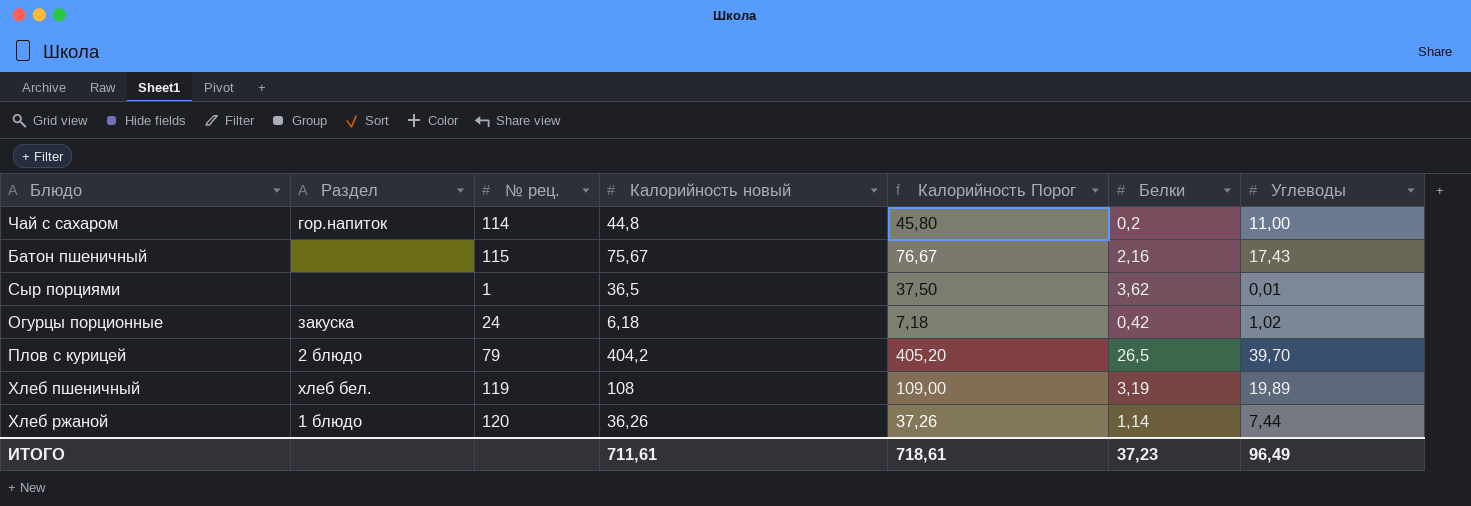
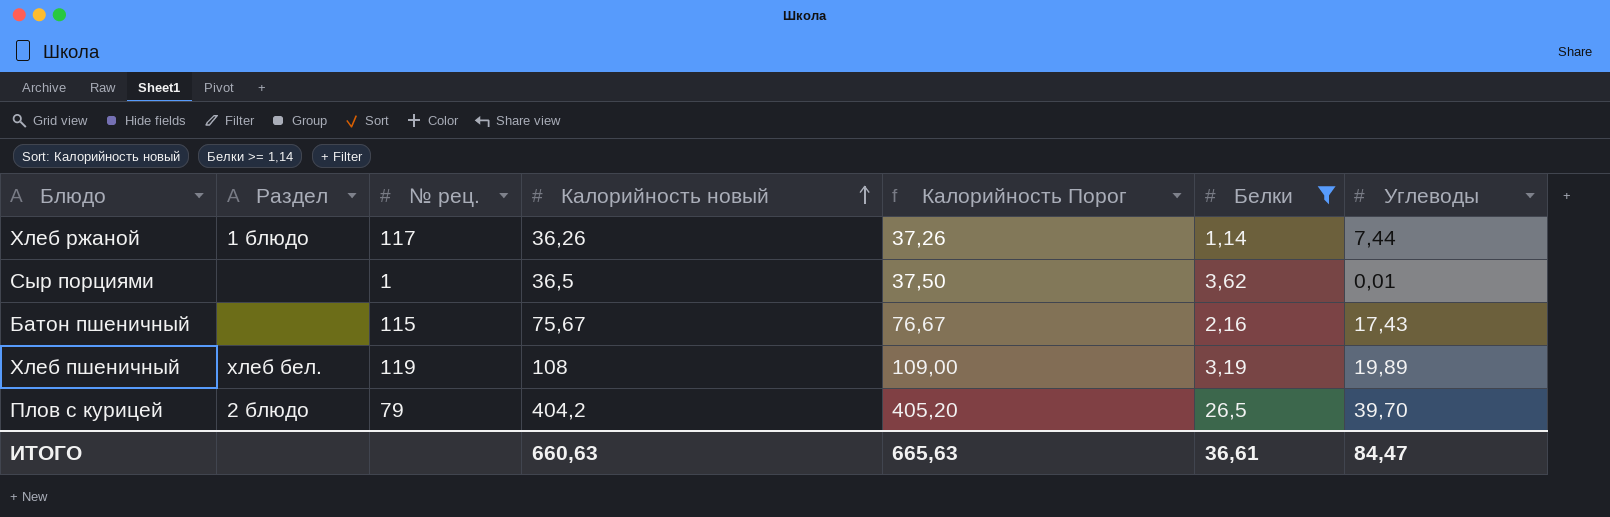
filter: none -> Белки >= 1,14
row order: none -> Калорийность новый ascending
Хлеб ржаной | № рец.: 120 -> 117
ИТОГО | Калорийность новый: 711,61 -> 660,63
ИТОГО | Калорийность Порог: 718,61 -> 665,63
ИТОГО | Белки: 37,23 -> 36,61
ИТОГО | Углеводы: 96,49 -> 84,47

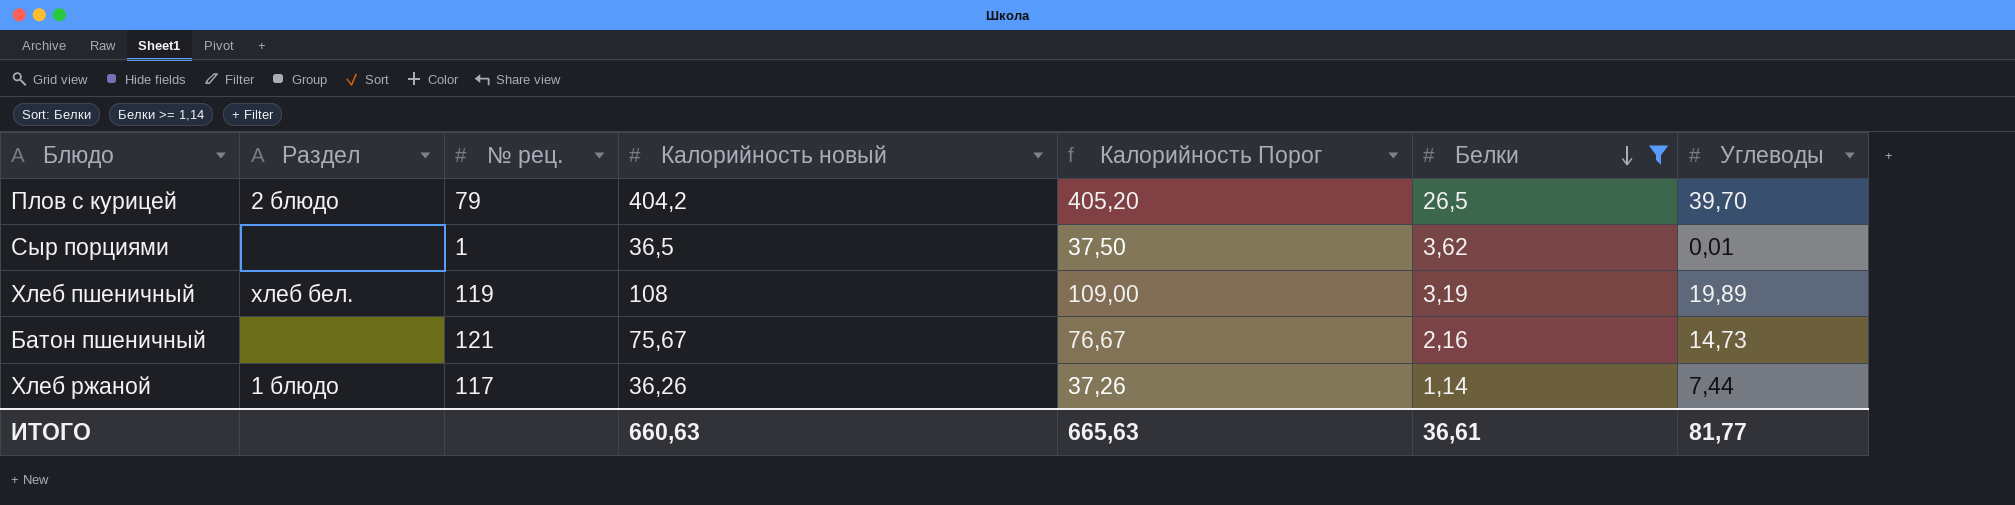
row order: Калорийность новый ascending -> Белки descending
Батон пшеничный | № рец.: 115 -> 121
Батон пшеничный | Углеводы: 17,43 -> 14,73
ИТОГО | Углеводы: 84,47 -> 81,77

